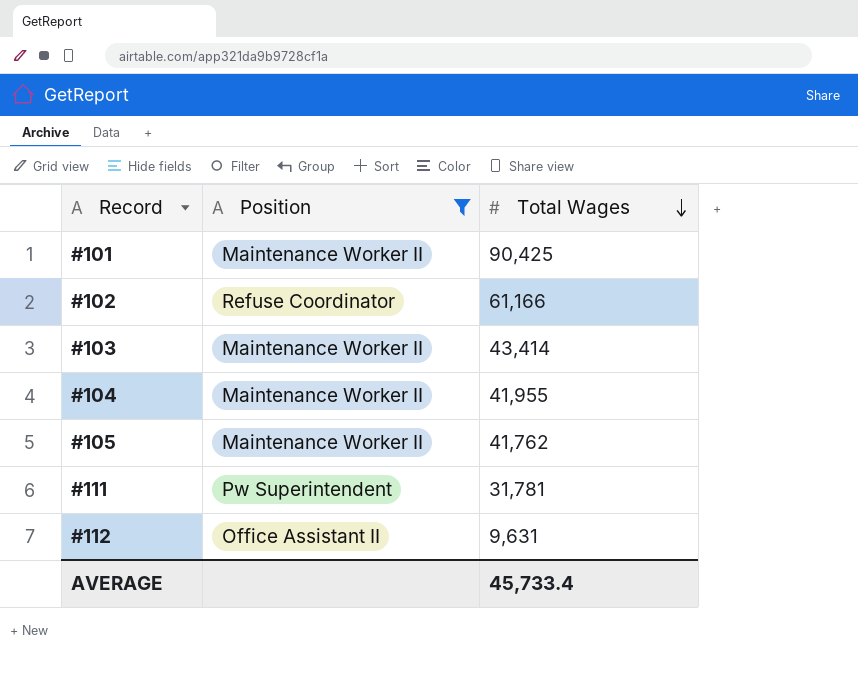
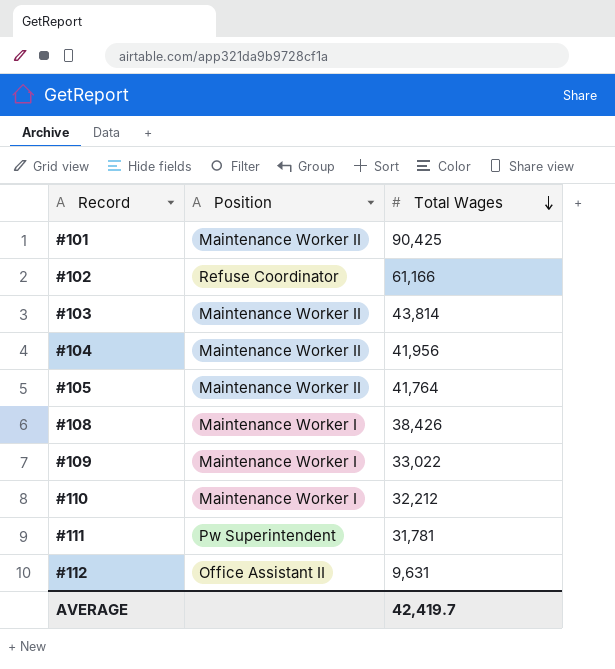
filter: Position != Maintenance Worker I -> none
#103 | Total Wages: 43,414 -> 43,814
#104 | Total Wages: 41,955 -> 41,956
#105 | Total Wages: 41,762 -> 41,764
AVERAGE | Total Wages: 45,733.4 -> 42,419.7

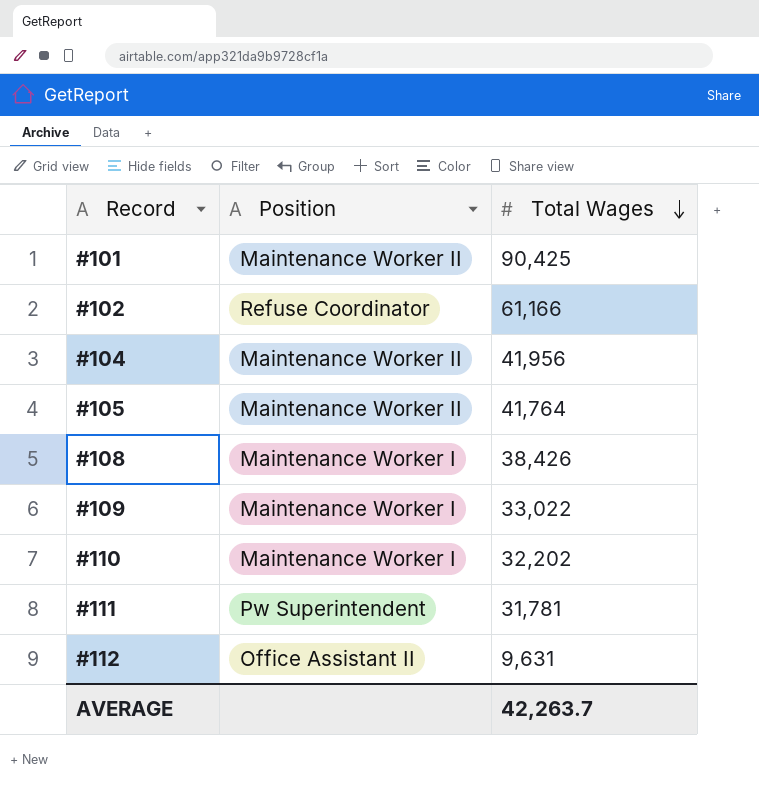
row #103: Maintenance Worker II | 43,814 -> none
#110 | Total Wages: 32,212 -> 32,202
AVERAGE | Total Wages: 42,419.7 -> 42,263.7

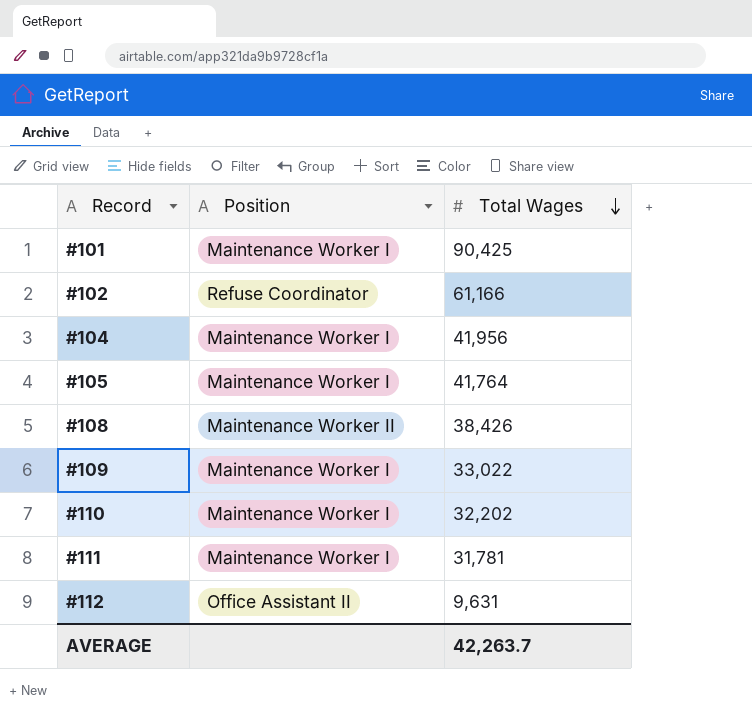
#101 | Position: Maintenance Worker II -> Maintenance Worker I
#104 | Position: Maintenance Worker II -> Maintenance Worker I
#105 | Position: Maintenance Worker II -> Maintenance Worker I
#108 | Position: Maintenance Worker I -> Maintenance Worker II
#111 | Position: Pw Superintendent -> Maintenance Worker I

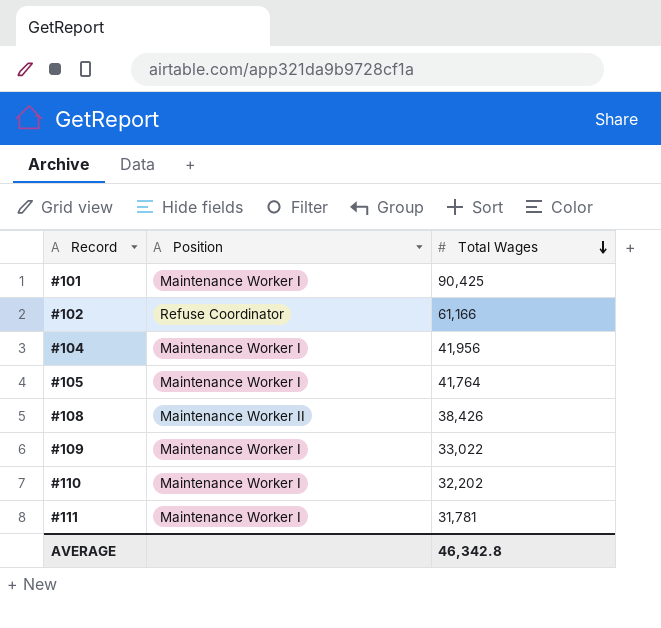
row #112: Office Assistant II | 9,631 -> none
AVERAGE | Total Wages: 42,263.7 -> 46,342.8

